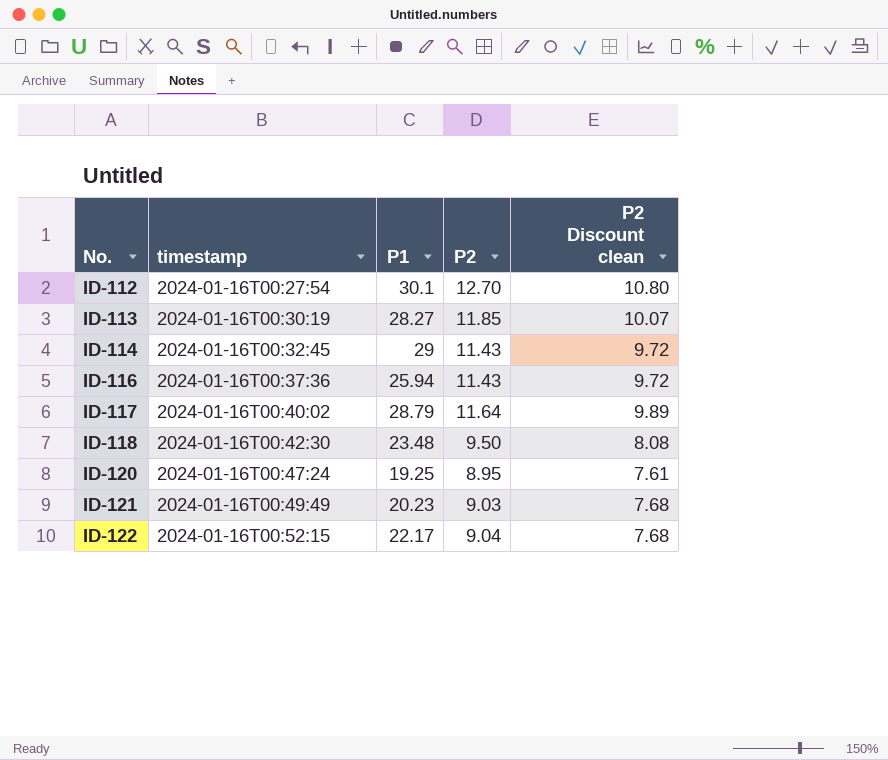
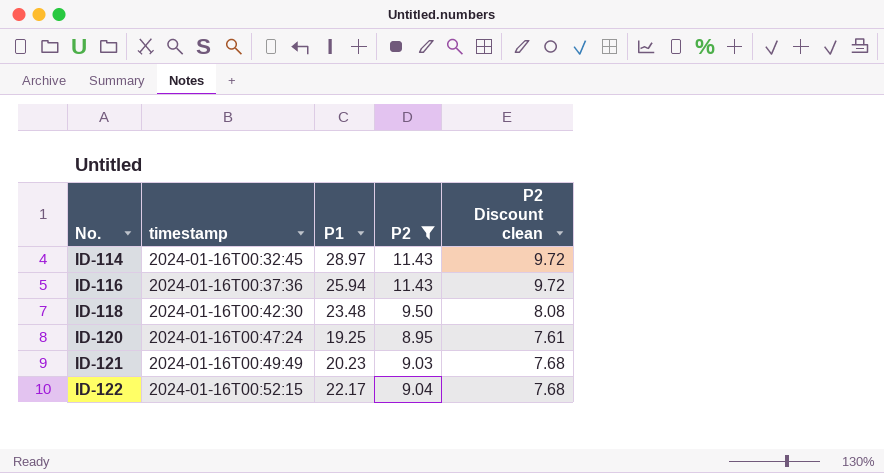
filter: none -> P2 <= 11.43
ID-114 | P1: 29 -> 28.97

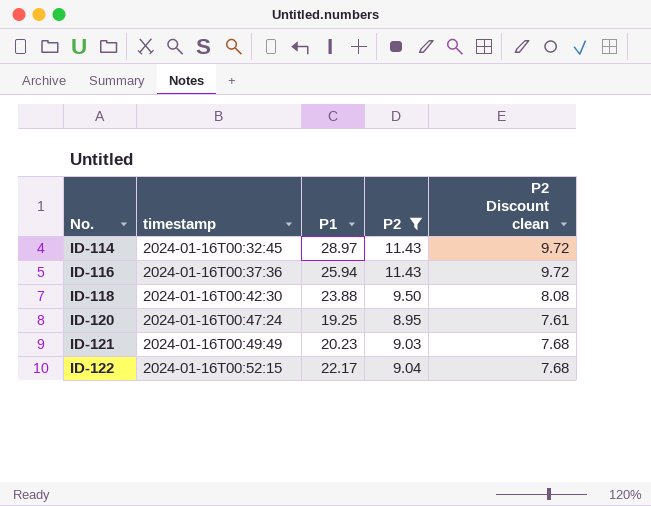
ID-118 | P1: 23.48 -> 23.88

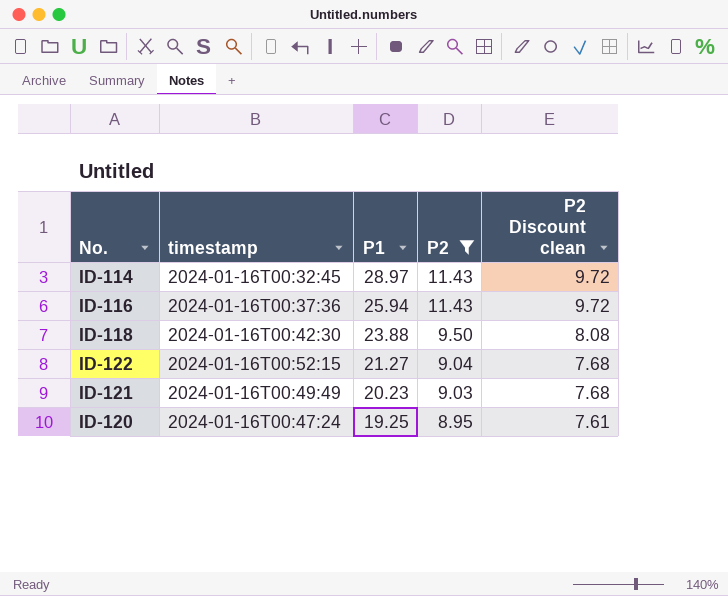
row order: No. ascending -> P1 descending
ID-122 | P1: 22.17 -> 21.27

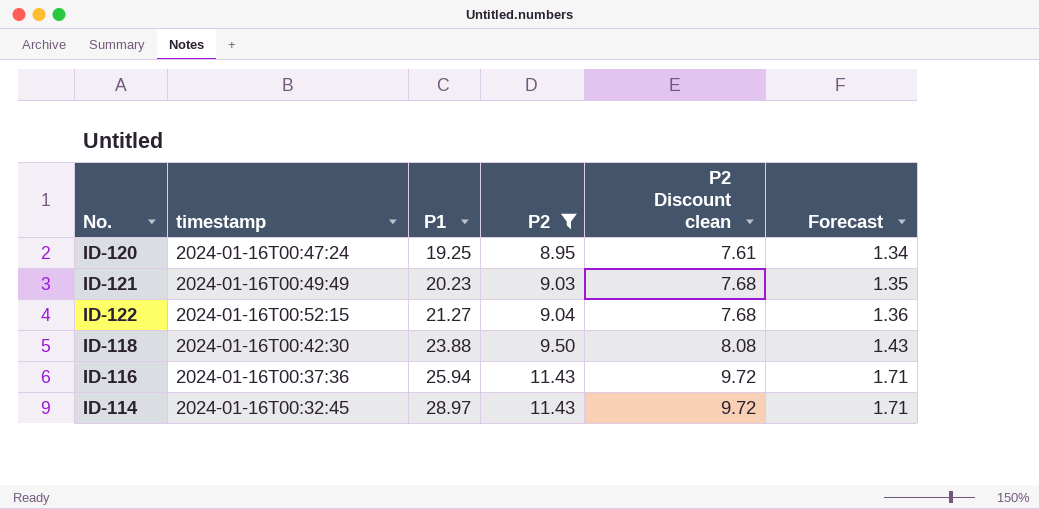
row order: P1 descending -> P1 ascending
column Forecast | formula: none -> [P2] * 0.15

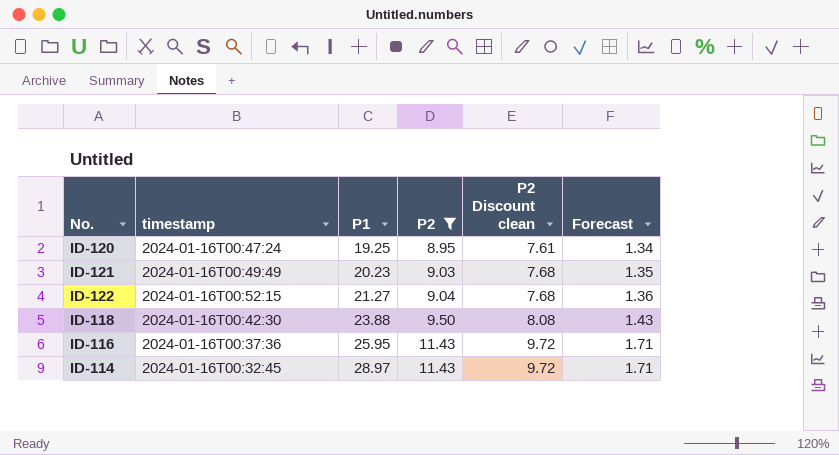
ID-116 | P1: 25.94 -> 25.95

